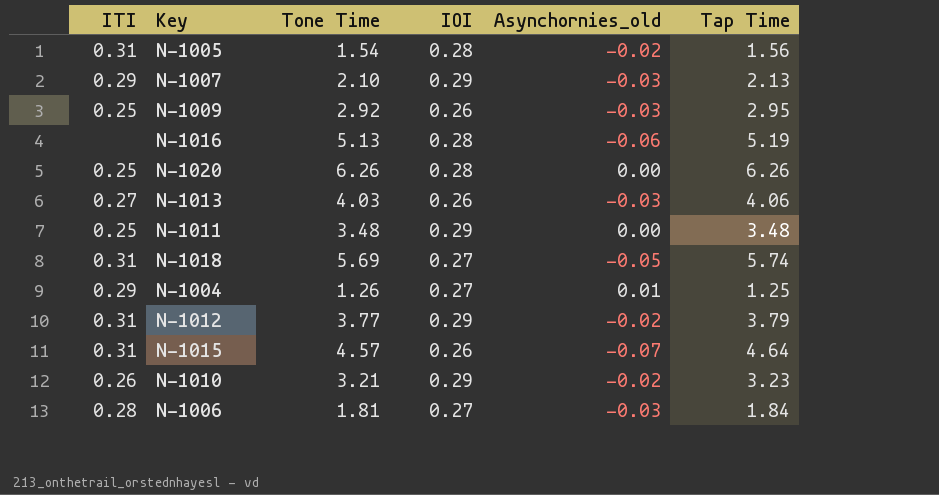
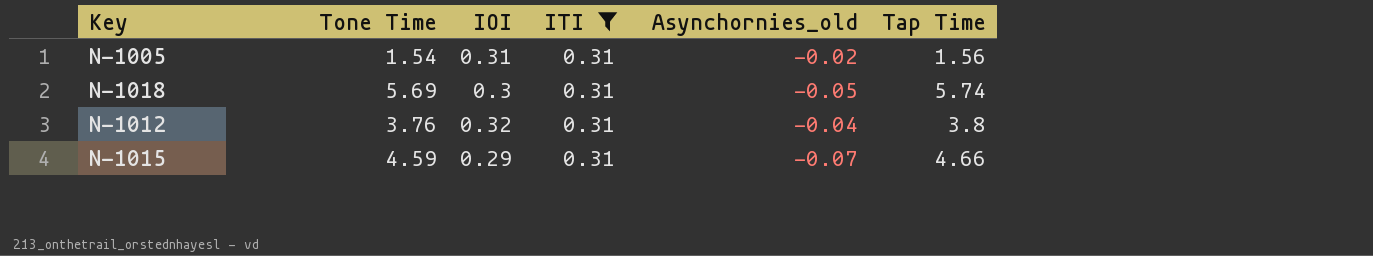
filter: none -> ITI = 0.31
column ITI | position: 1 -> 4
N-1005 | IOI: 0.28 -> 0.31
N-1018 | IOI: 0.27 -> 0.3
N-1012 | Tone Time: 3.77 -> 3.76
N-1012 | IOI: 0.29 -> 0.32
N-1012 | Asynchornies_old: -0.02 -> -0.04
N-1012 | Tap Time: 3.79 -> 3.8
N-1015 | Tone Time: 4.57 -> 4.59
N-1015 | IOI: 0.26 -> 0.29
N-1015 | Tap Time: 4.64 -> 4.66

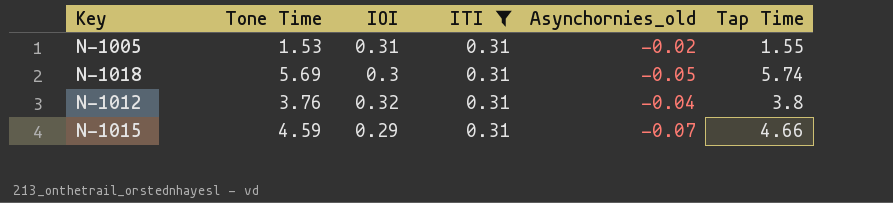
N-1005 | Tone Time: 1.54 -> 1.53
N-1005 | Tap Time: 1.56 -> 1.55

